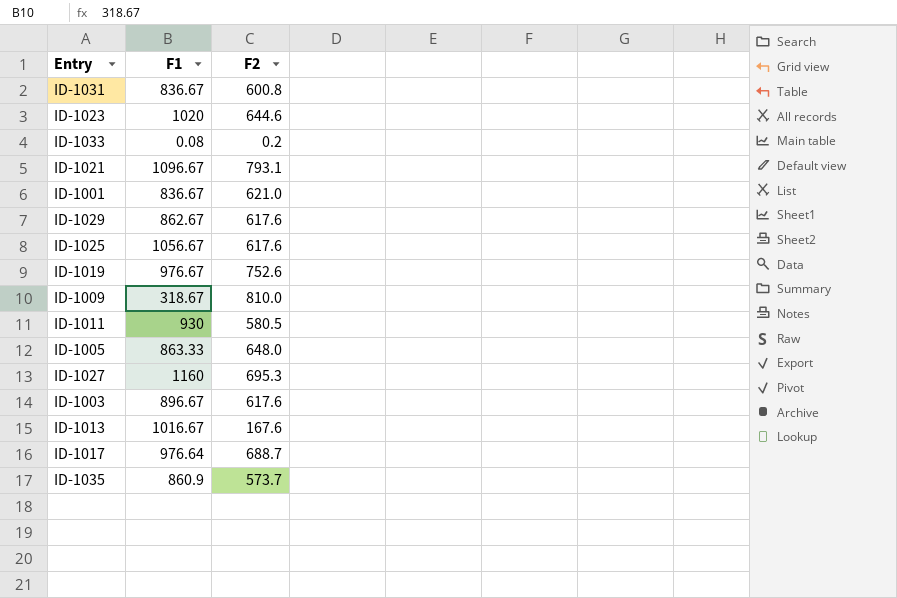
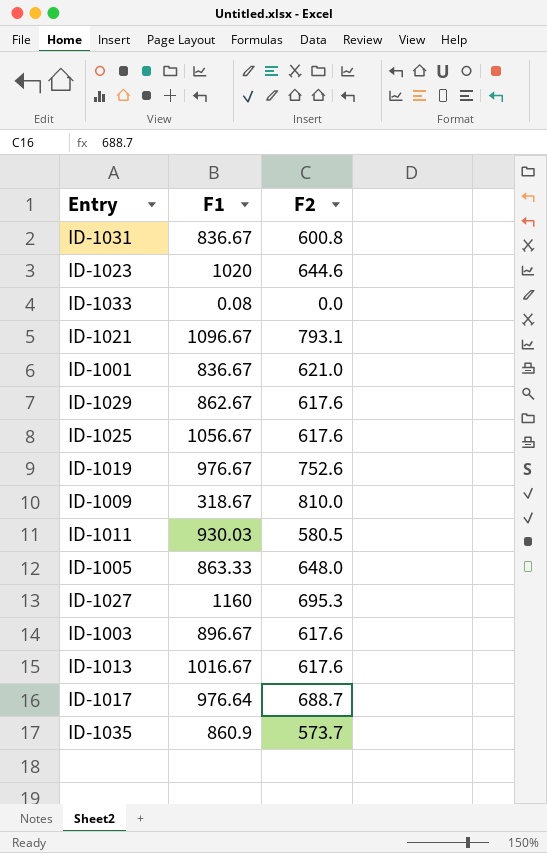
ID-1033 | F2: 0.2 -> 0.0
ID-1011 | F1: 930 -> 930.03
ID-1013 | F2: 167.6 -> 617.6

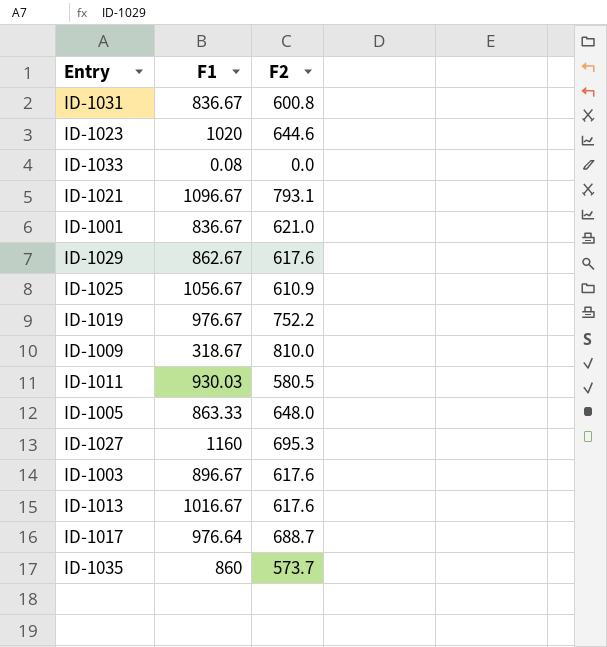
ID-1025 | F2: 617.6 -> 610.9
ID-1019 | F2: 752.6 -> 752.2
ID-1035 | F1: 860.9 -> 860

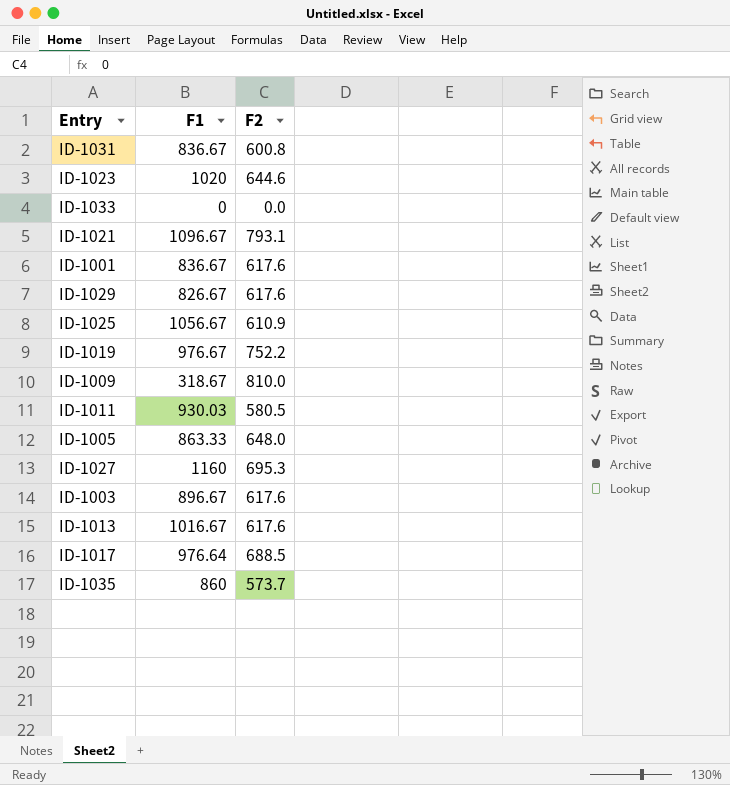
ID-1033 | F1: 0.08 -> 0
ID-1001 | F2: 621.0 -> 617.6
ID-1029 | F1: 862.67 -> 826.67
ID-1017 | F2: 688.7 -> 688.5

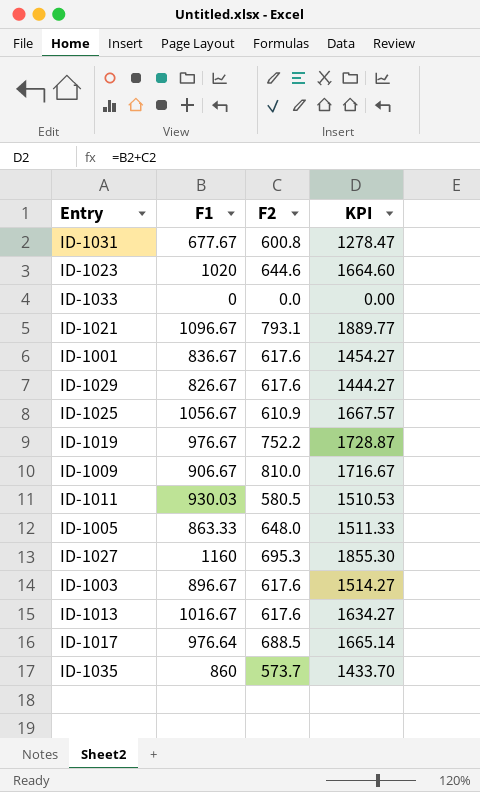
column KPI | formula: none -> [F1] + [F2]
ID-1031 | F1: 836.67 -> 677.67
ID-1009 | F1: 318.67 -> 906.67

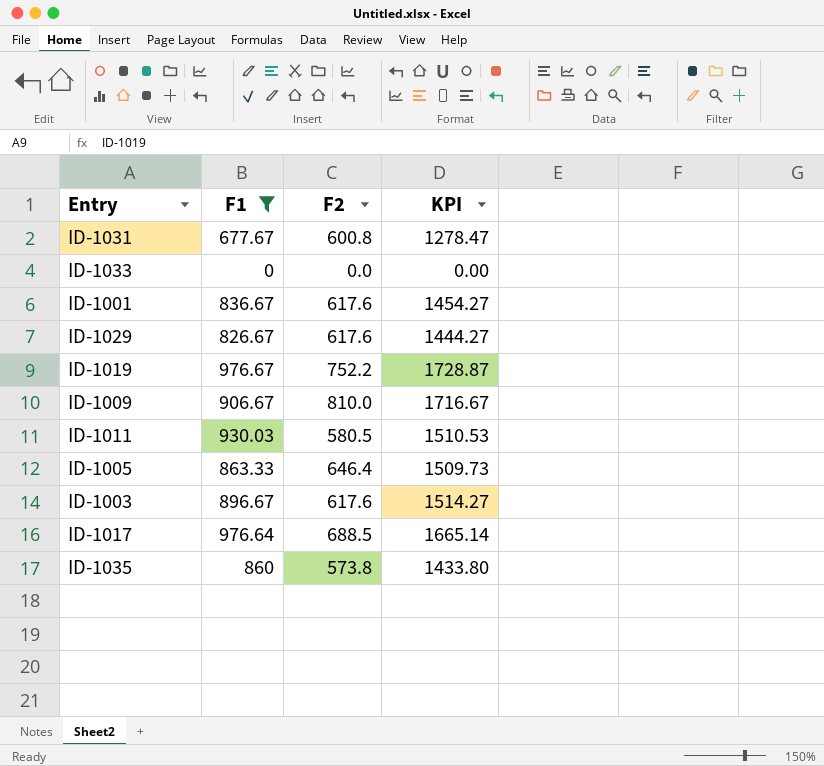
filter: none -> F1 <= 976.67
ID-1005 | F2: 648.0 -> 646.4
ID-1005 | KPI: 1511.33 -> 1509.73
ID-1035 | F2: 573.7 -> 573.8
ID-1035 | KPI: 1433.70 -> 1433.80

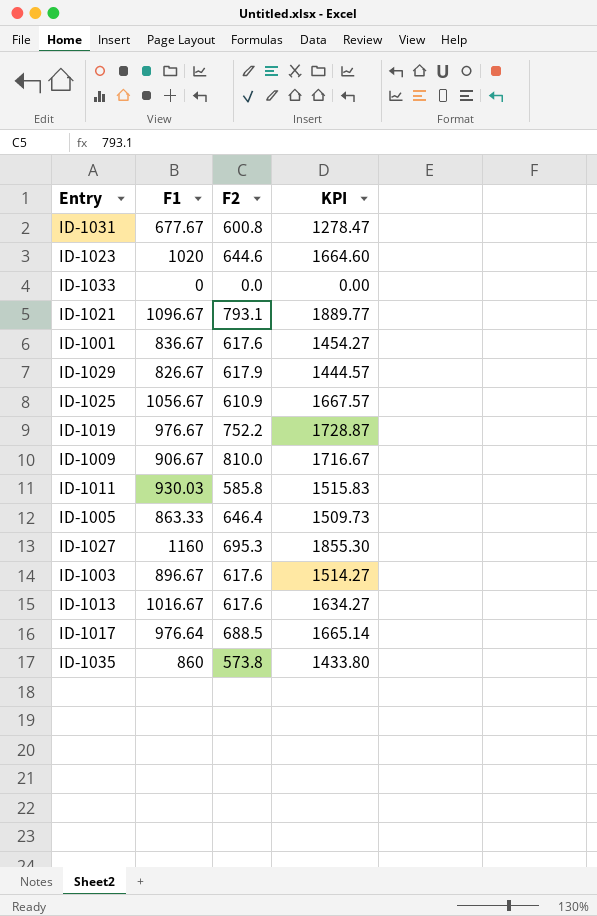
filter: F1 <= 976.67 -> none
ID-1029 | F2: 617.6 -> 617.9
ID-1029 | KPI: 1444.27 -> 1444.57
ID-1011 | F2: 580.5 -> 585.8
ID-1011 | KPI: 1510.53 -> 1515.83

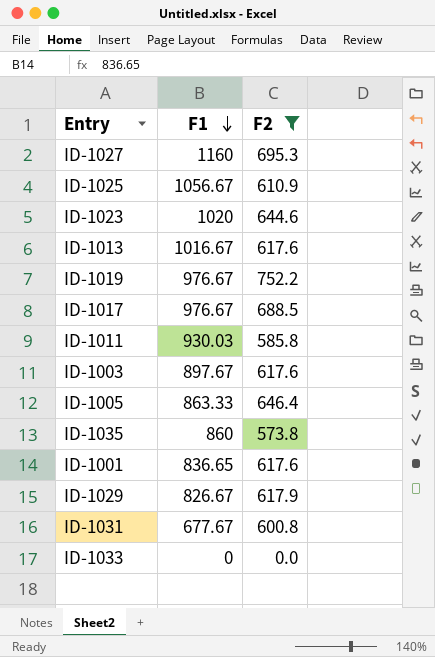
filter: none -> F2 <= 752.2
row order: none -> F1 descending
column KPI | formula: [F1] + [F2] -> none
ID-1017 | F1: 976.64 -> 976.67
ID-1003 | F1: 896.67 -> 897.67
ID-1001 | F1: 836.67 -> 836.65

